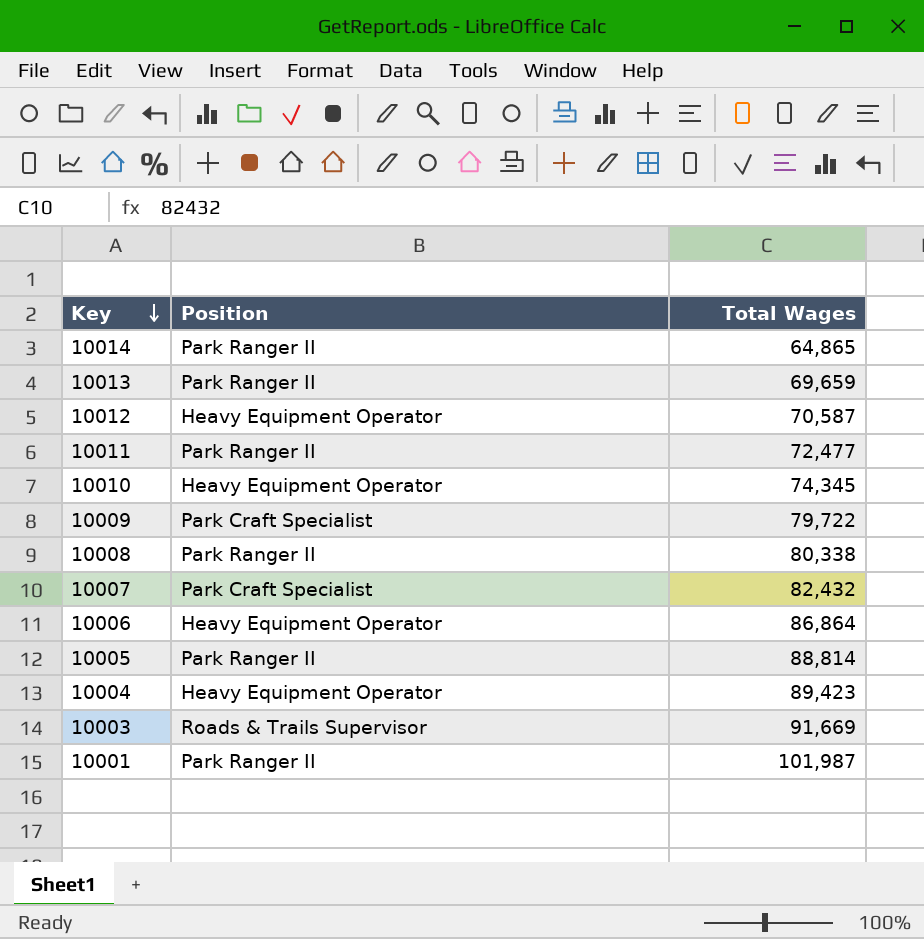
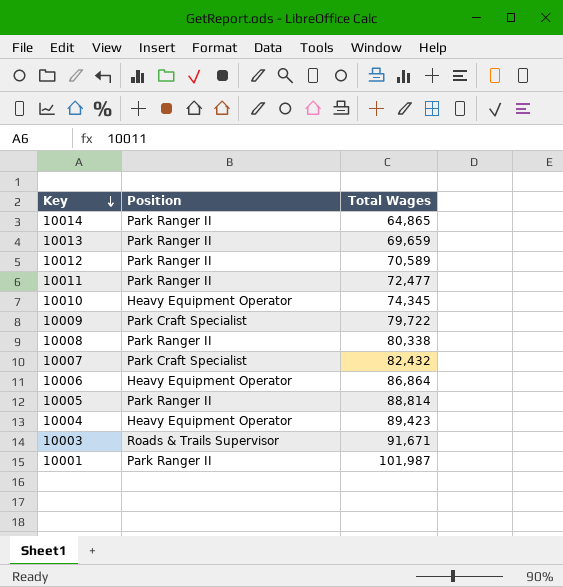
10012 | Position: Heavy Equipment Operator -> Park Ranger II
10012 | Total Wages: 70,587 -> 70,589
10003 | Total Wages: 91,669 -> 91,671

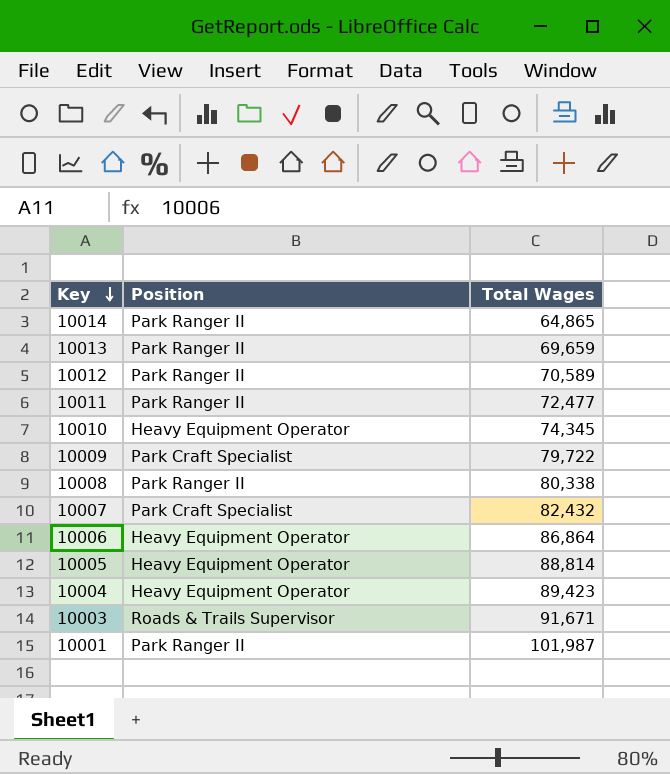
10005 | Position: Park Ranger II -> Heavy Equipment Operator

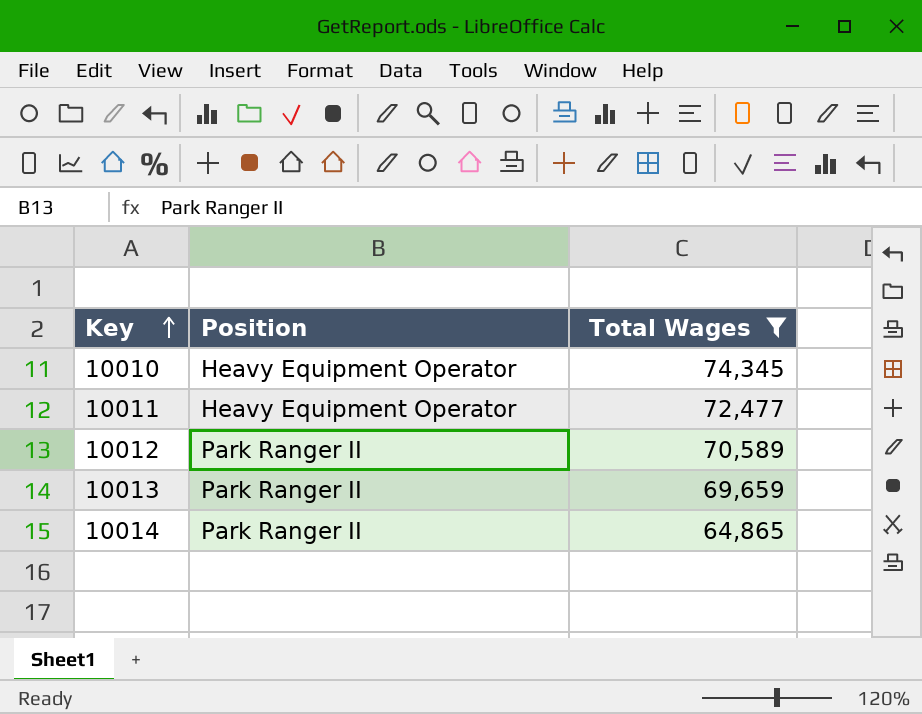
filter: none -> Total Wages <= 74,345
row order: Key descending -> Key ascending
10011 | Position: Park Ranger II -> Heavy Equipment Operator

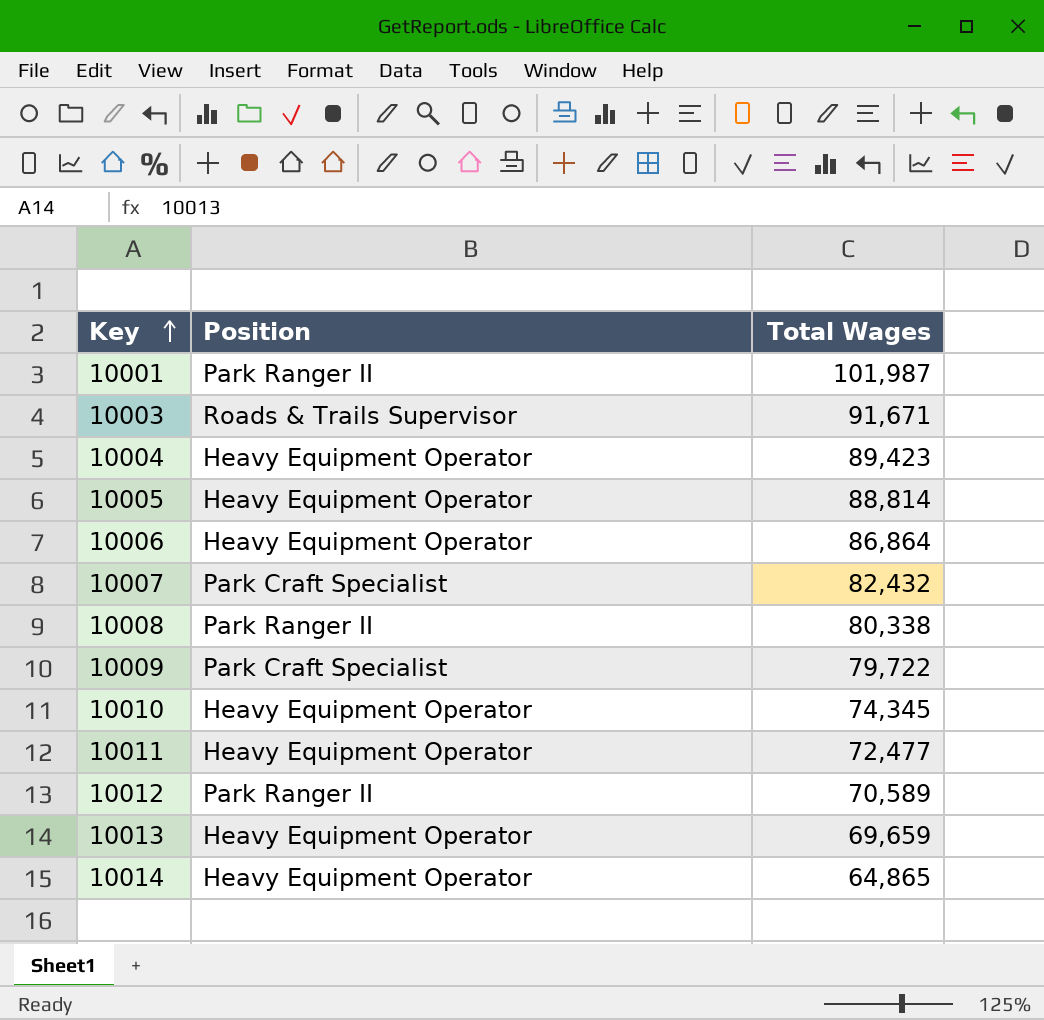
filter: Total Wages <= 74,345 -> none
10013 | Position: Park Ranger II -> Heavy Equipment Operator
10014 | Position: Park Ranger II -> Heavy Equipment Operator

